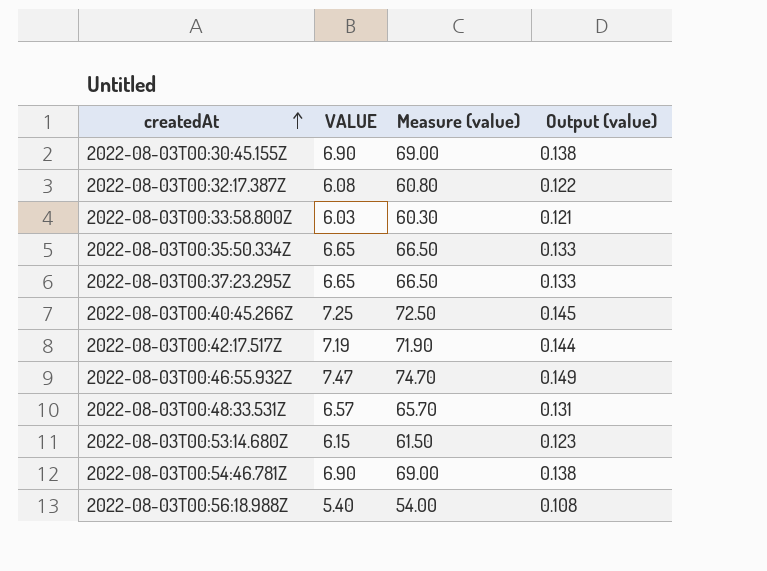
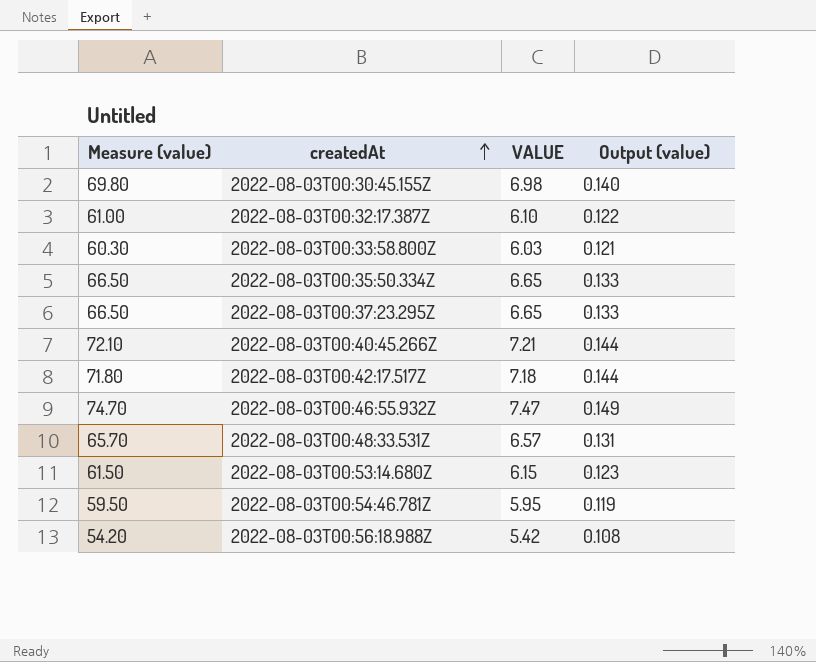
column Measure (value) | position: 3 -> 1
2022-08-03T00:30:45.155Z | Measure (value): 69.00 -> 69.80
2022-08-03T00:30:45.155Z | VALUE: 6.90 -> 6.98
2022-08-03T00:30:45.155Z | Output (value): 0.138 -> 0.140
2022-08-03T00:32:17.387Z | Measure (value): 60.80 -> 61.00
2022-08-03T00:32:17.387Z | VALUE: 6.08 -> 6.10
2022-08-03T00:40:45.266Z | Measure (value): 72.50 -> 72.10
2022-08-03T00:40:45.266Z | VALUE: 7.25 -> 7.21
2022-08-03T00:40:45.266Z | Output (value): 0.145 -> 0.144
2022-08-03T00:42:17.517Z | Measure (value): 71.90 -> 71.80
2022-08-03T00:42:17.517Z | VALUE: 7.19 -> 7.18
2022-08-03T00:54:46.781Z | Measure (value): 69.00 -> 59.50
2022-08-03T00:54:46.781Z | VALUE: 6.90 -> 5.95
2022-08-03T00:54:46.781Z | Output (value): 0.138 -> 0.119
2022-08-03T00:56:18.988Z | Measure (value): 54.00 -> 54.20
2022-08-03T00:56:18.988Z | VALUE: 5.40 -> 5.42

